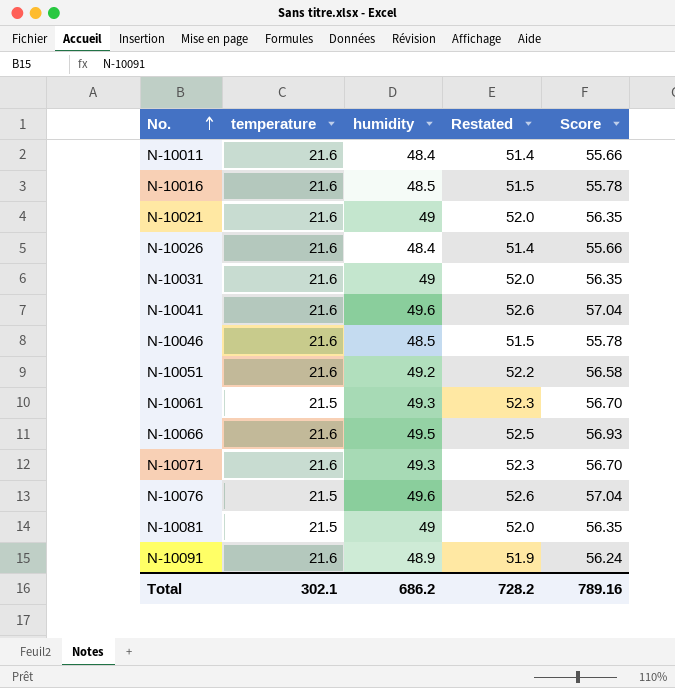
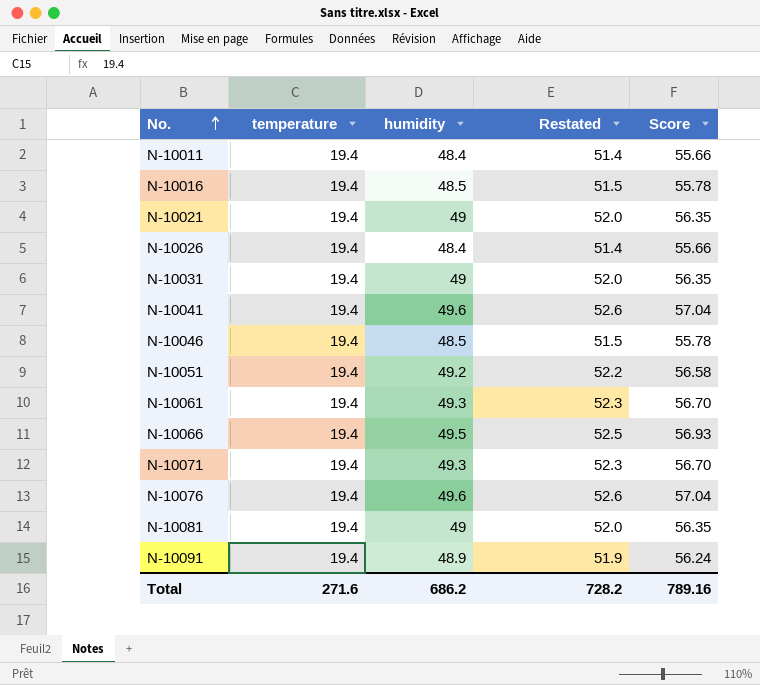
N-10011 | temperature: 21.6 -> 19.4
N-10016 | temperature: 21.6 -> 19.4
N-10021 | temperature: 21.6 -> 19.4
N-10026 | temperature: 21.6 -> 19.4
N-10031 | temperature: 21.6 -> 19.4
N-10041 | temperature: 21.6 -> 19.4
N-10046 | temperature: 21.6 -> 19.4
N-10051 | temperature: 21.6 -> 19.4
N-10061 | temperature: 21.5 -> 19.4
N-10066 | temperature: 21.6 -> 19.4
N-10071 | temperature: 21.6 -> 19.4
N-10076 | temperature: 21.5 -> 19.4
N-10081 | temperature: 21.5 -> 19.4
N-10091 | temperature: 21.6 -> 19.4
Total | temperature: 302.1 -> 271.6

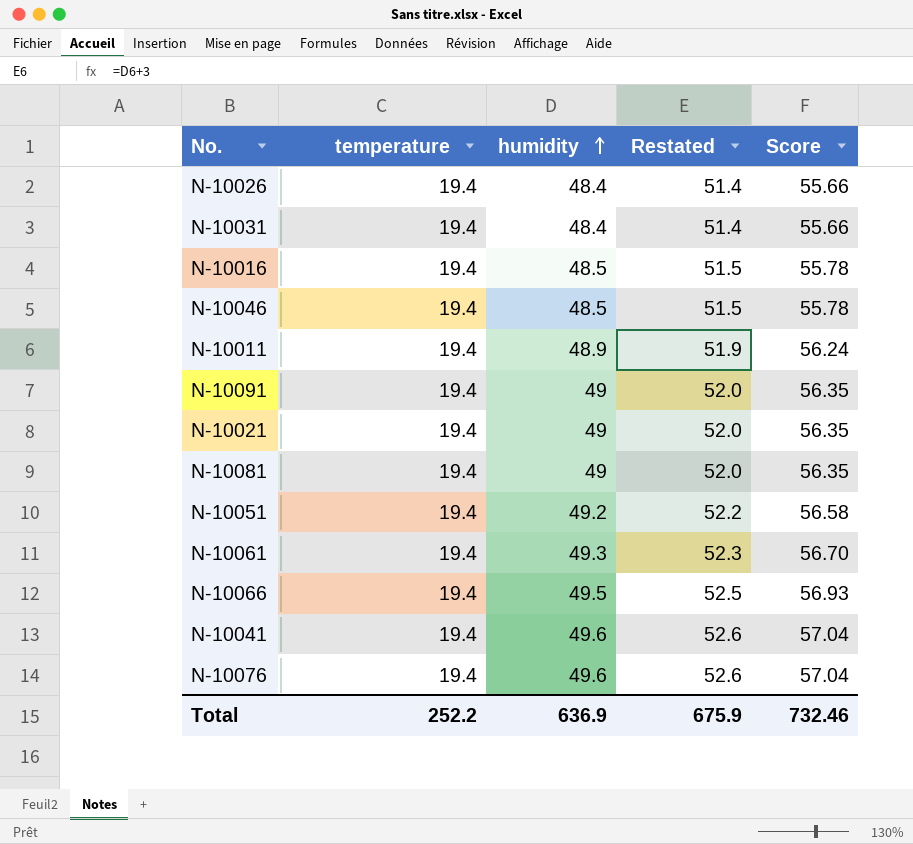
row order: No. ascending -> humidity ascending
row N-10071: 19.4 | 49.3 | 52.3 | 56.70 -> none
N-10031 | humidity: 49 -> 48.4
N-10031 | Restated: 52.0 -> 51.4
N-10031 | Score: 56.35 -> 55.66
N-10011 | humidity: 48.4 -> 48.9
N-10011 | Restated: 51.4 -> 51.9
N-10011 | Score: 55.66 -> 56.24
N-10091 | humidity: 48.9 -> 49
N-10091 | Restated: 51.9 -> 52.0
N-10091 | Score: 56.24 -> 56.35
Total | temperature: 271.6 -> 252.2
Total | humidity: 686.2 -> 636.9
Total | Restated: 728.2 -> 675.9
Total | Score: 789.16 -> 732.46

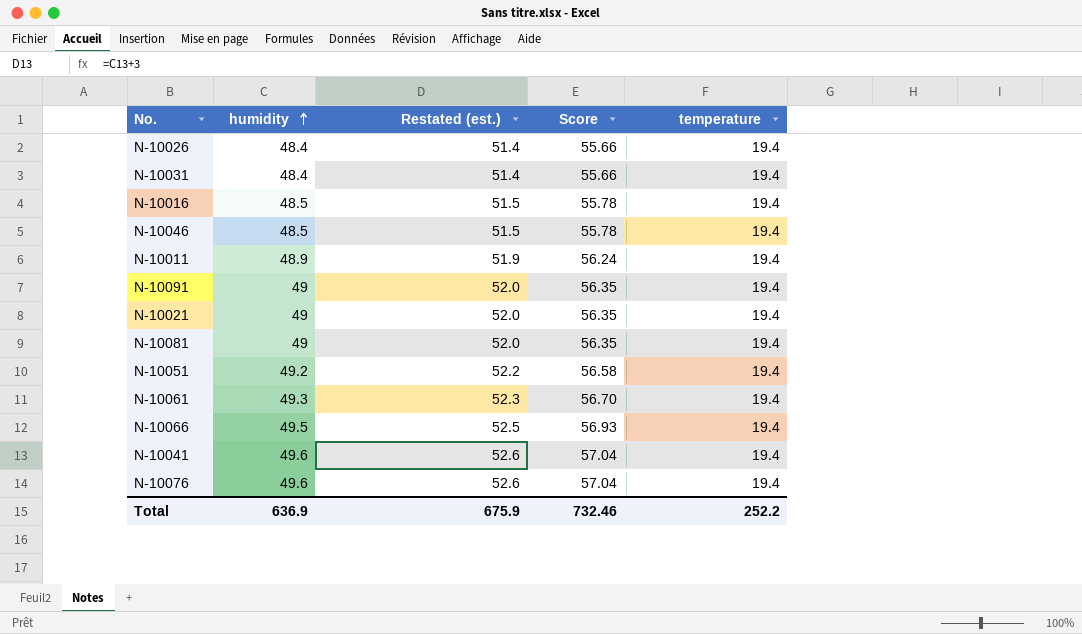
column name: Restated -> Restated (est.)
column temperature | position: 2 -> 5

